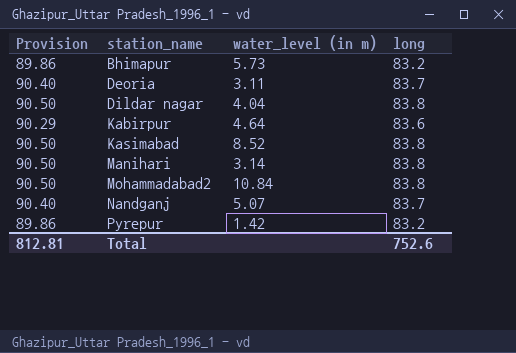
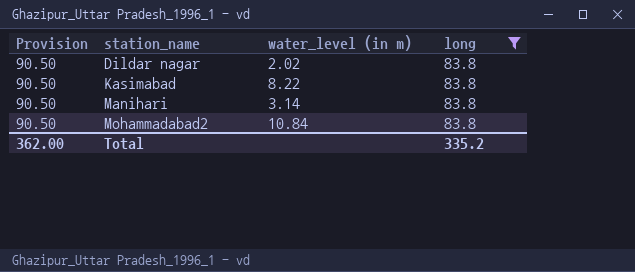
filter: none -> long = 83.8
Dildar nagar | water_level (in m): 4.04 -> 2.02
Kasimabad | water_level (in m): 8.52 -> 8.22
Total | Provision: 812.81 -> 362.00
Total | long: 752.6 -> 335.2

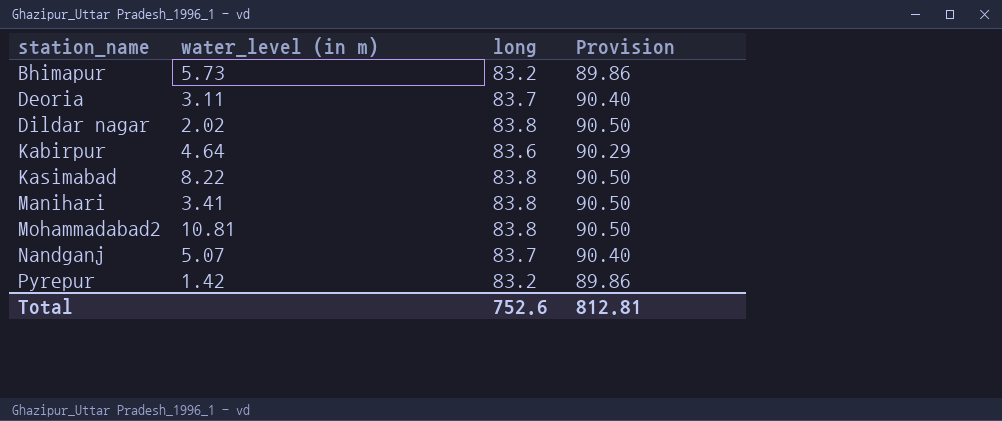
filter: long = 83.8 -> none
column Provision | position: 1 -> 4
Manihari | water_level (in m): 3.14 -> 3.41
Mohammadabad2 | water_level (in m): 10.84 -> 10.81
Total | long: 335.2 -> 752.6
Total | Provision: 362.00 -> 812.81

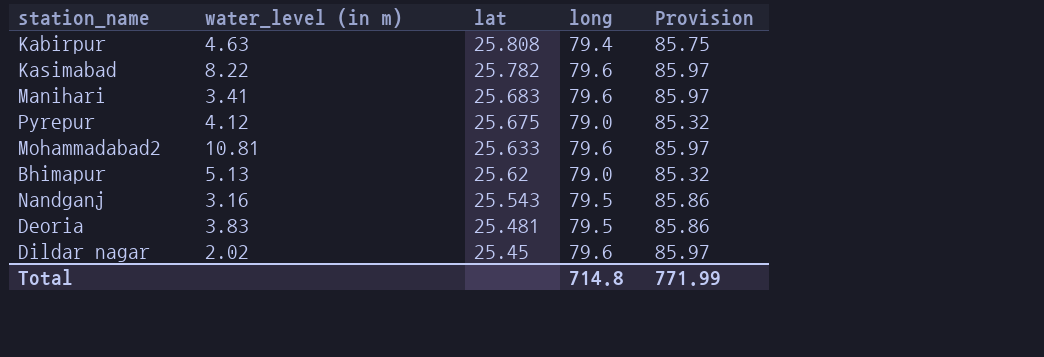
row order: station_name ascending -> lat descending
column lat | position: none -> 3
Kabirpur | water_level (in m): 4.64 -> 4.63
Kabirpur | long: 83.6 -> 79.4
Kabirpur | Provision: 90.29 -> 85.75
Kasimabad | long: 83.8 -> 79.6
Kasimabad | Provision: 90.50 -> 85.97
Manihari | long: 83.8 -> 79.6
Manihari | Provision: 90.50 -> 85.97
Pyrepur | water_level (in m): 1.42 -> 4.12
Pyrepur | long: 83.2 -> 79.0
Pyrepur | Provision: 89.86 -> 85.32
Mohammadabad2 | long: 83.8 -> 79.6
Mohammadabad2 | Provision: 90.50 -> 85.97
Bhimapur | water_level (in m): 5.73 -> 5.13
Bhimapur | long: 83.2 -> 79.0
Bhimapur | Provision: 89.86 -> 85.32
Nandganj | water_level (in m): 5.07 -> 3.16
Nandganj | long: 83.7 -> 79.5
Nandganj | Provision: 90.40 -> 85.86
Deoria | water_level (in m): 3.11 -> 3.83
Deoria | long: 83.7 -> 79.5
Deoria | Provision: 90.40 -> 85.86
Dildar nagar | long: 83.8 -> 79.6
Dildar nagar | Provision: 90.50 -> 85.97
Total | long: 752.6 -> 714.8
Total | Provision: 812.81 -> 771.99

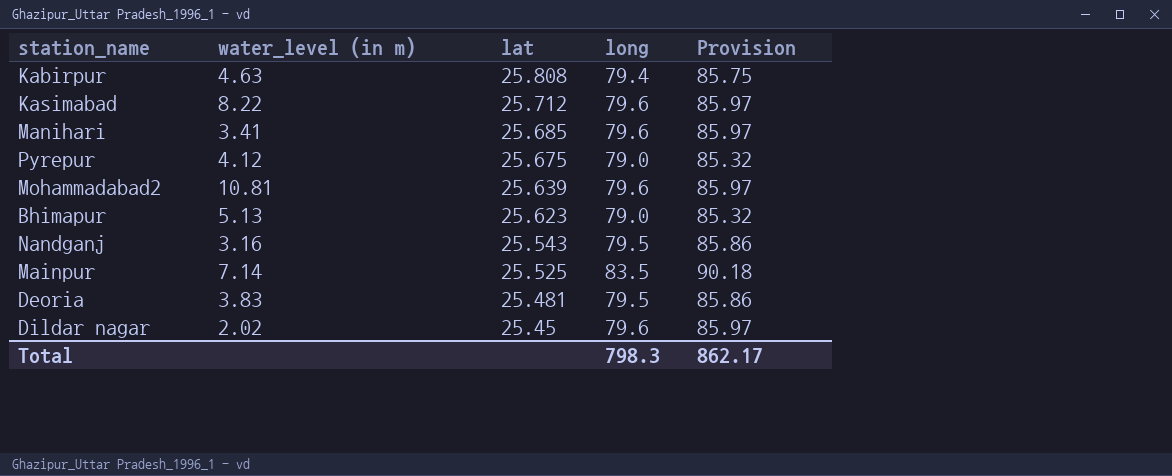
Kasimabad | lat: 25.782 -> 25.712
Manihari | lat: 25.683 -> 25.685
Mohammadabad2 | lat: 25.633 -> 25.639
Bhimapur | lat: 25.62 -> 25.623
row Mainpur: none -> 7.14 | 25.525 | 83.5 | 90.18
Total | long: 714.8 -> 798.3
Total | Provision: 771.99 -> 862.17

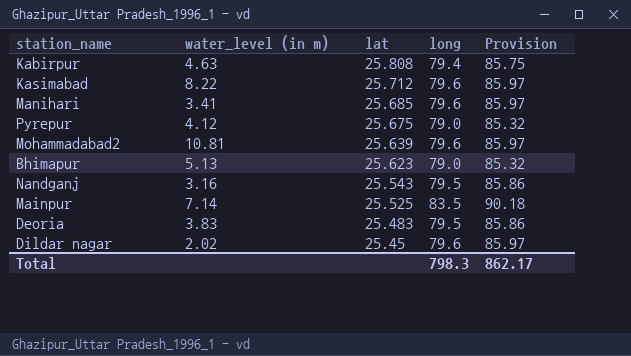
Deoria | lat: 25.481 -> 25.483

